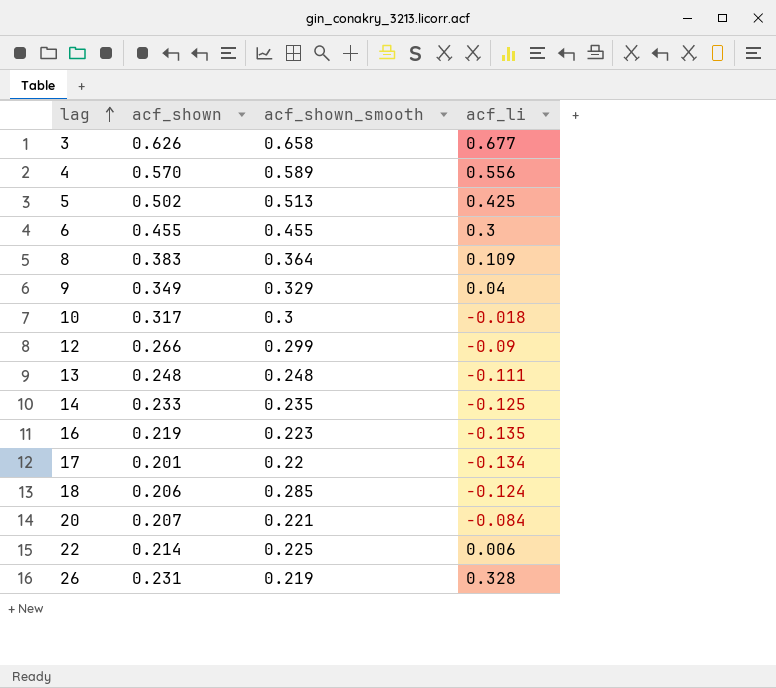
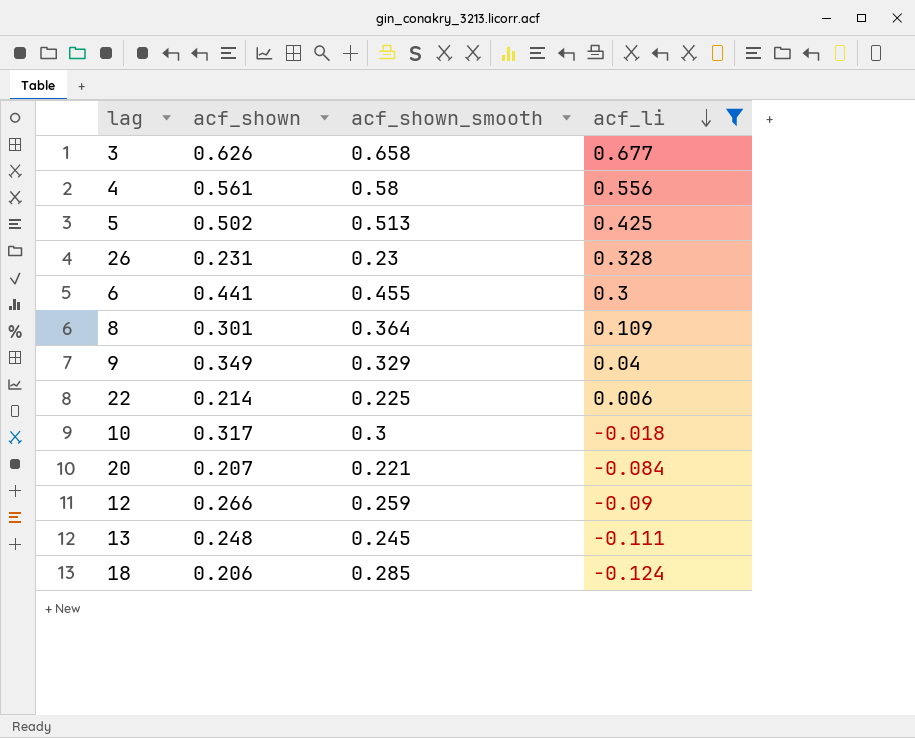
filter: none -> acf_li >= -0.124
row order: lag ascending -> acf_li descending
4 | acf_shown: 0.570 -> 0.561
4 | acf_shown_smooth: 0.589 -> 0.58
26 | acf_shown_smooth: 0.219 -> 0.23
6 | acf_shown: 0.455 -> 0.441
8 | acf_shown: 0.383 -> 0.301
12 | acf_shown_smooth: 0.299 -> 0.259
13 | acf_shown_smooth: 0.248 -> 0.245

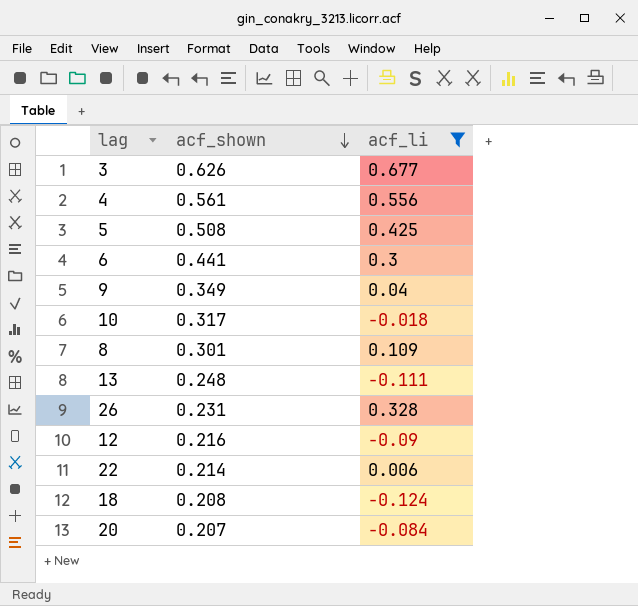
row order: acf_li descending -> acf_shown descending
column acf_shown_smooth | position: 3 -> none
5 | acf_shown: 0.502 -> 0.508
12 | acf_shown: 0.266 -> 0.216
18 | acf_shown: 0.206 -> 0.208

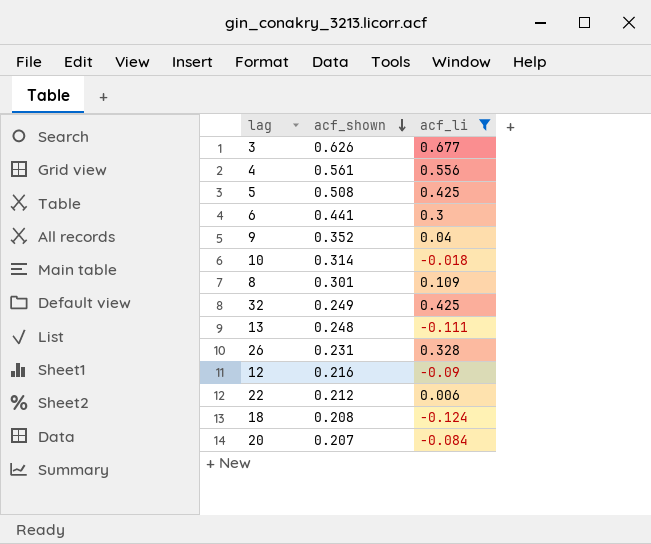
9 | acf_shown: 0.349 -> 0.352
10 | acf_shown: 0.317 -> 0.314
row 32: none -> 0.249 | 0.425
22 | acf_shown: 0.214 -> 0.212

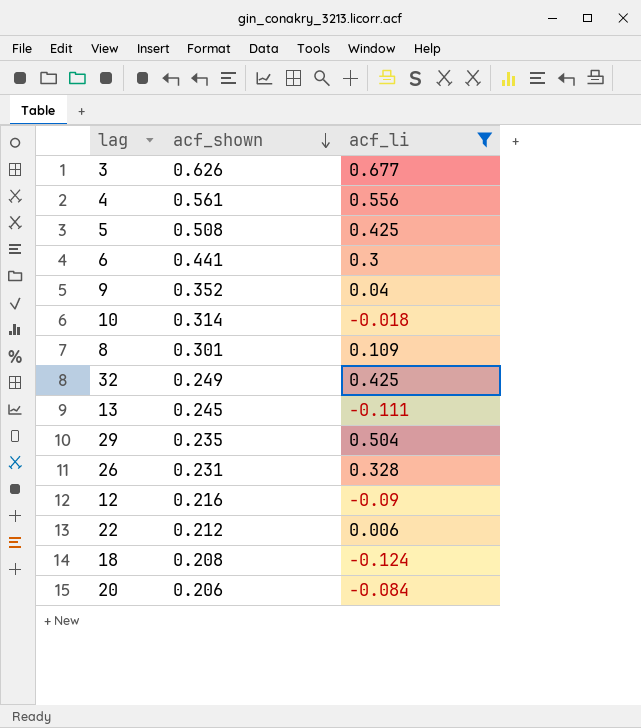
13 | acf_shown: 0.248 -> 0.245
row 29: none -> 0.235 | 0.504
20 | acf_shown: 0.207 -> 0.206

